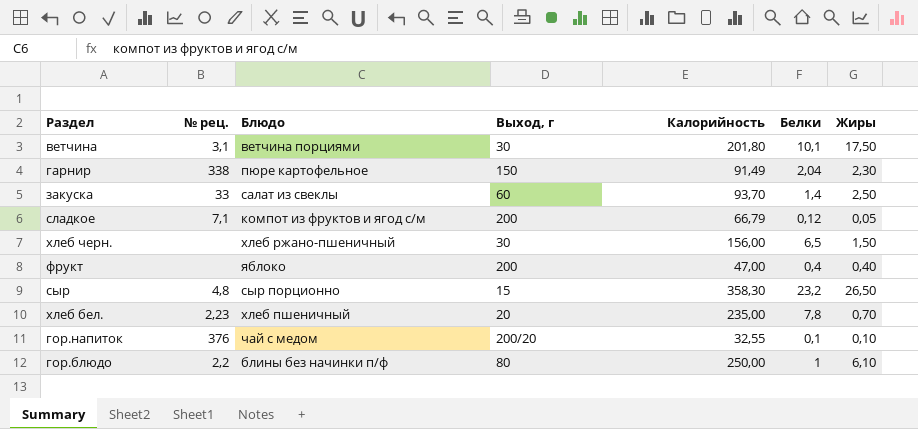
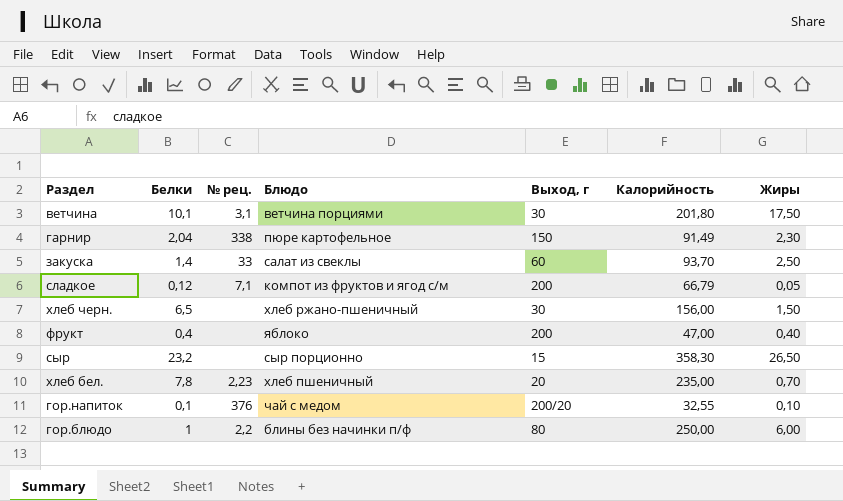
column Белки | position: 6 -> 2
сыр | № рец.: 4,8 -> none
гор.блюдо | Жиры: 6,10 -> 6,00

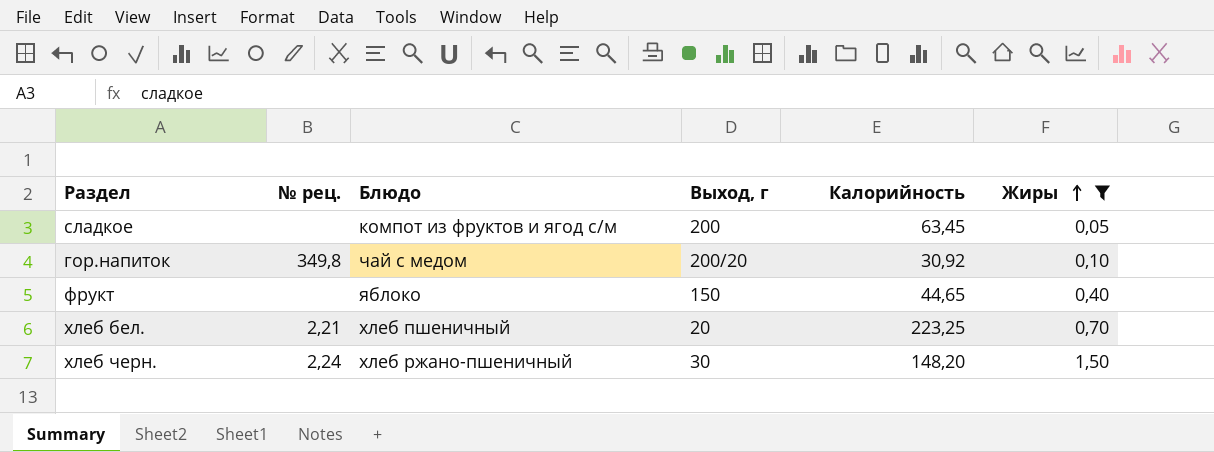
filter: none -> Жиры <= 1,50
row order: none -> Жиры ascending
column Белки | position: 2 -> none
сладкое | № рец.: 7,1 -> none
сладкое | Калорийность: 66,79 -> 63,45
гор.напиток | № рец.: 376 -> 349,8
гор.напиток | Калорийность: 32,55 -> 30,92
фрукт | Выход, г: 200 -> 150
фрукт | Калорийность: 47,00 -> 44,65
хлеб бел. | № рец.: 2,23 -> 2,21
хлеб бел. | Калорийность: 235,00 -> 223,25
хлеб черн. | № рец.: none -> 2,24
хлеб черн. | Калорийность: 156,00 -> 148,20

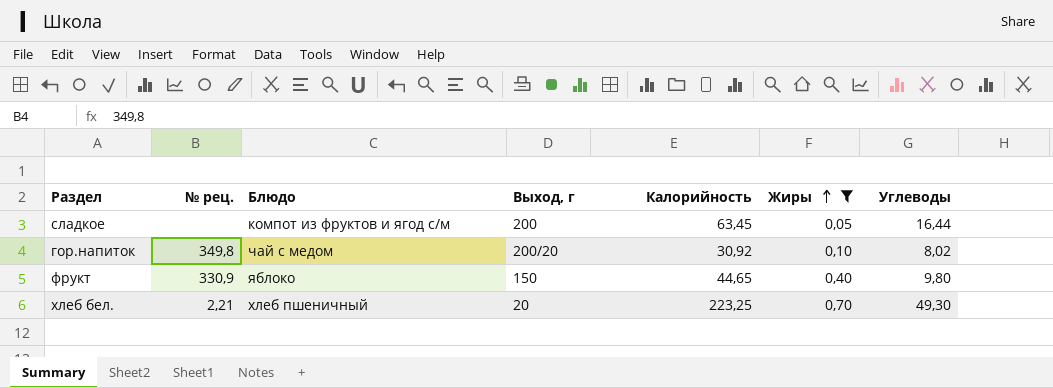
column Углеводы | position: none -> 7
row хлеб черн.: 2,24 | хлеб ржано-пшеничный | 30 | 148,20 | 1,50 -> none
фрукт | № рец.: none -> 330,9

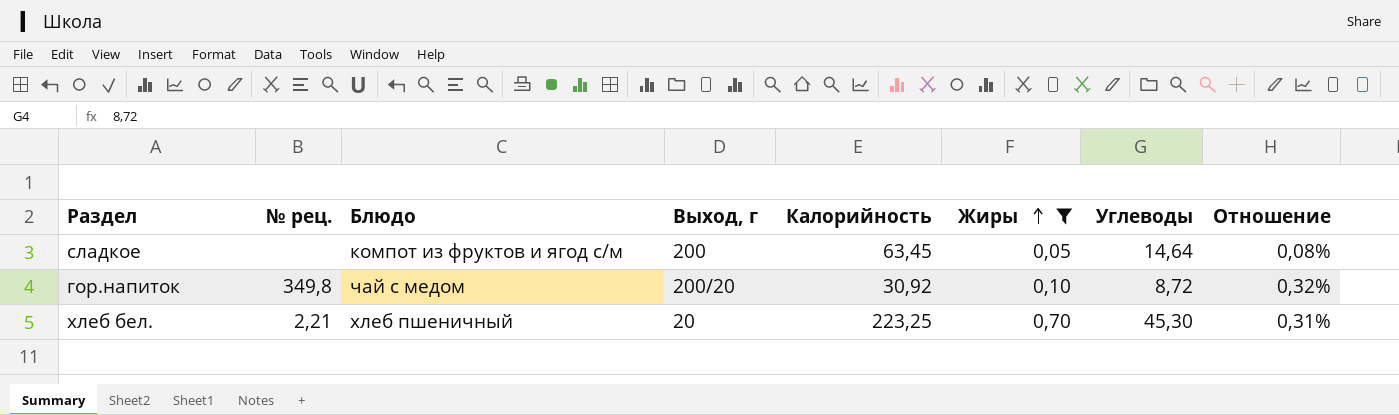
column Отношение | formula: none -> [Жиры] / [Калорийность]
row фрукт: 330,9 | яблоко | 150 | 44,65 | 0,40 | 9,80 -> none
сладкое | Углеводы: 16,44 -> 14,64
гор.напиток | Углеводы: 8,02 -> 8,72
хлеб бел. | Углеводы: 49,30 -> 45,30

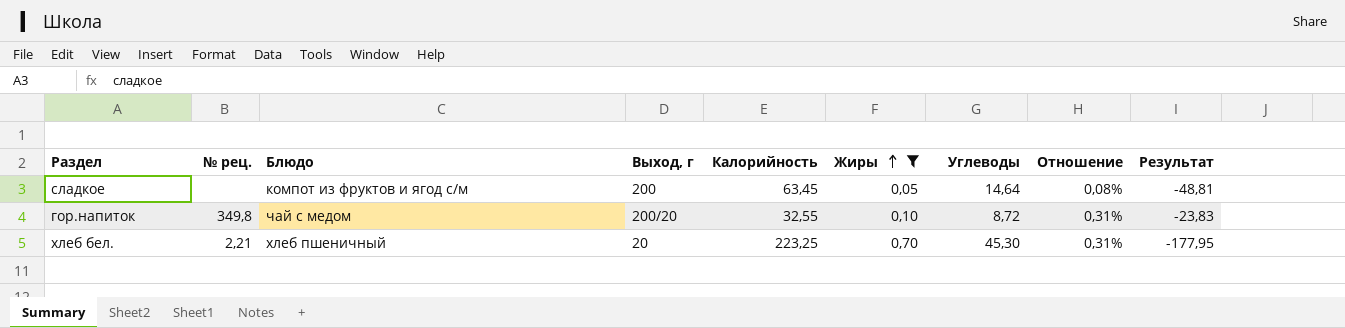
column Результат | formula: none -> [Углеводы] - [Калорийность]
гор.напиток | Калорийность: 30,92 -> 32,55
гор.напиток | Отношение: 0,32% -> 0,31%

